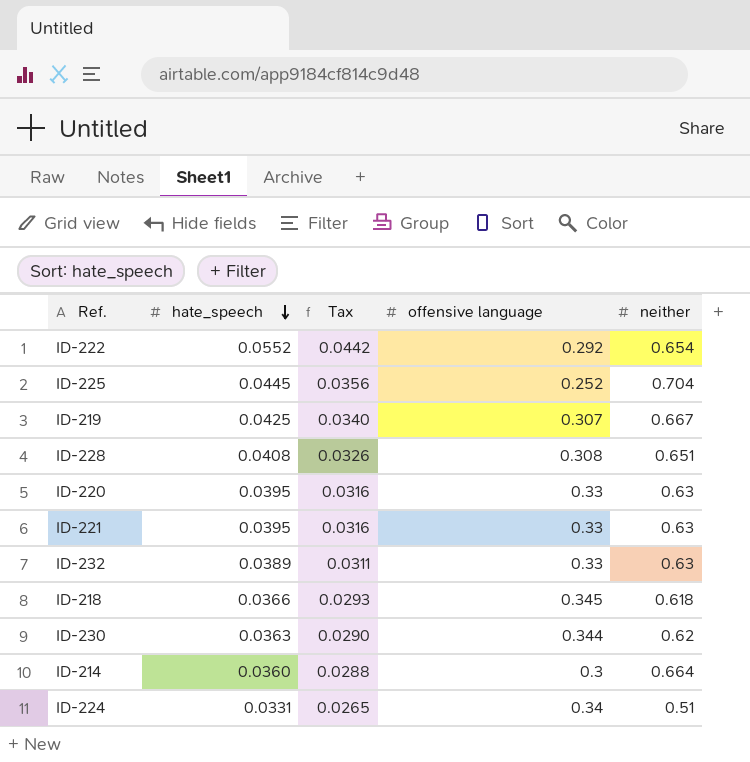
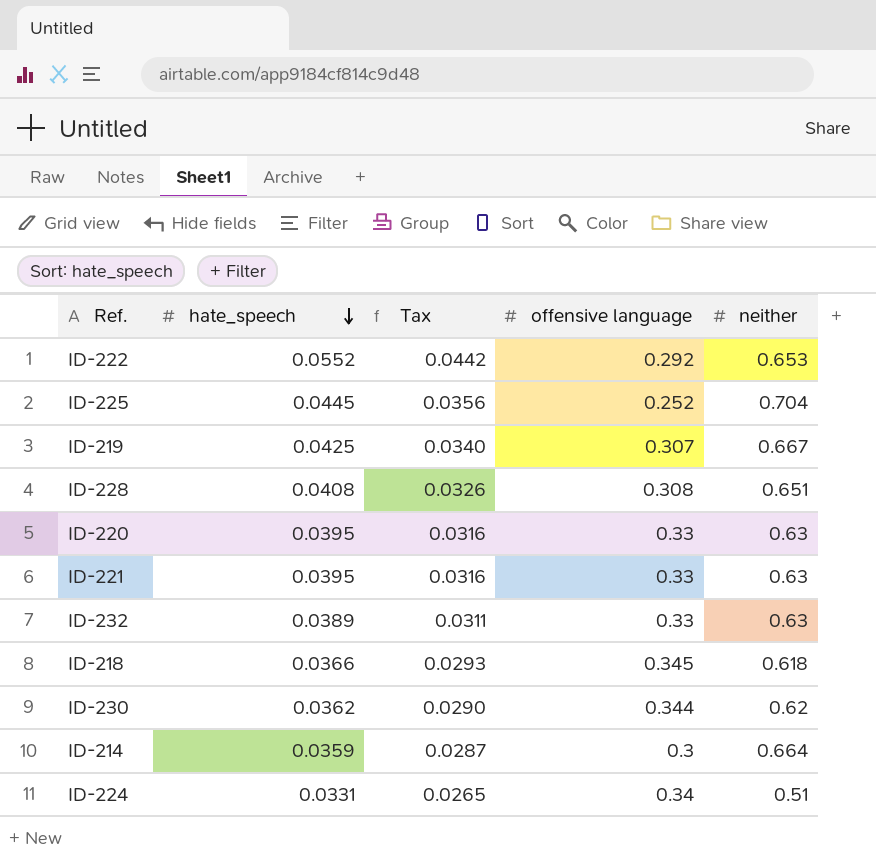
ID-222 | neither: 0.654 -> 0.653
ID-230 | hate_speech: 0.0363 -> 0.0362
ID-214 | hate_speech: 0.0360 -> 0.0359
ID-214 | Tax: 0.0288 -> 0.0287

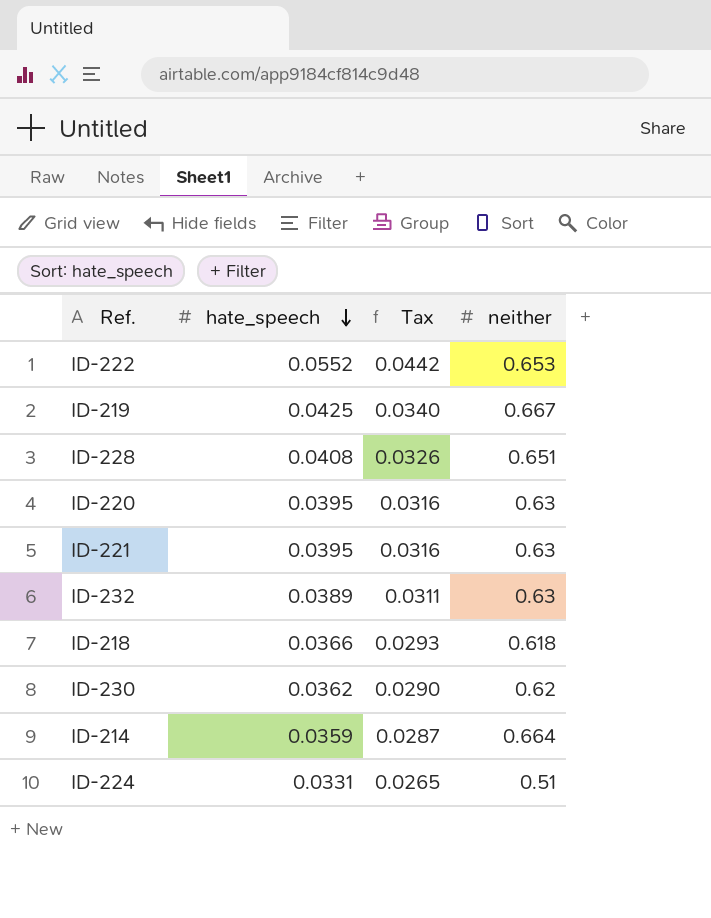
column offensive language | position: 4 -> none
row ID-225: 0.0445 | 0.0356 | 0.252 | 0.704 -> none

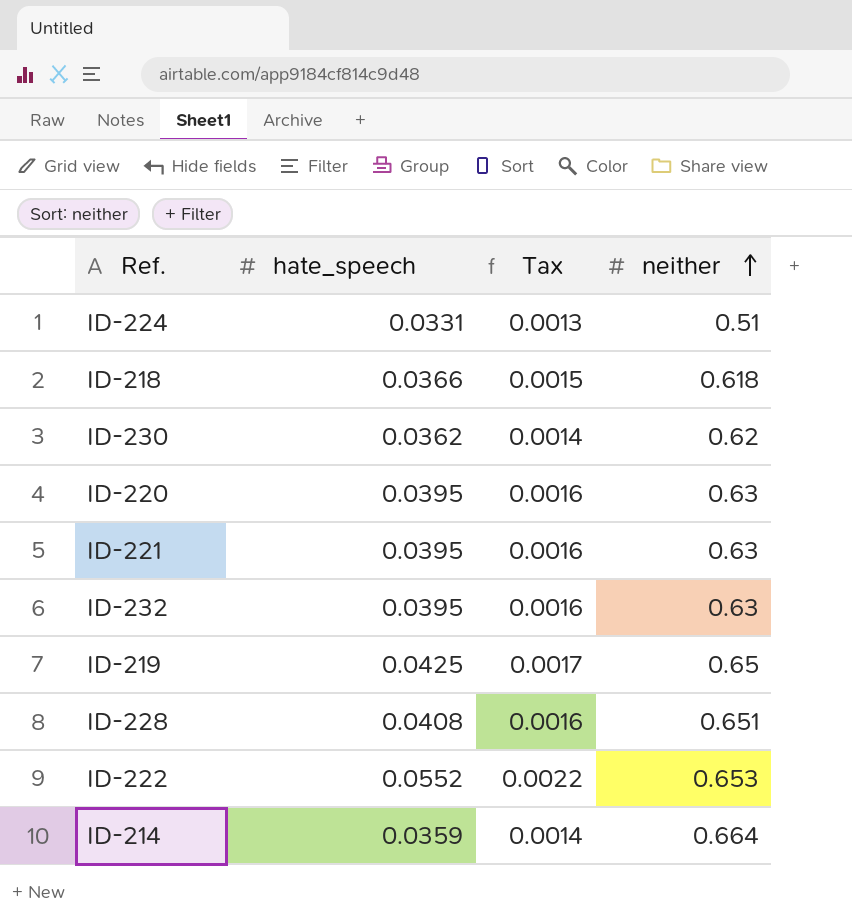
row order: hate_speech descending -> neither ascending
column Tax | formula: [hate_speech] * 0.8 -> [hate_speech] * 0.04
ID-232 | hate_speech: 0.0389 -> 0.0395
ID-219 | neither: 0.667 -> 0.65

